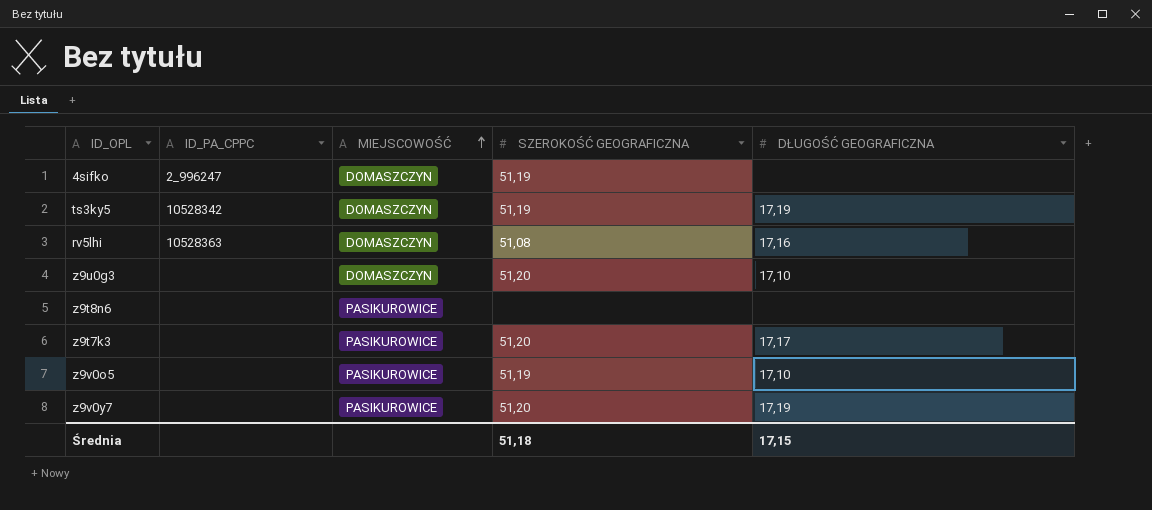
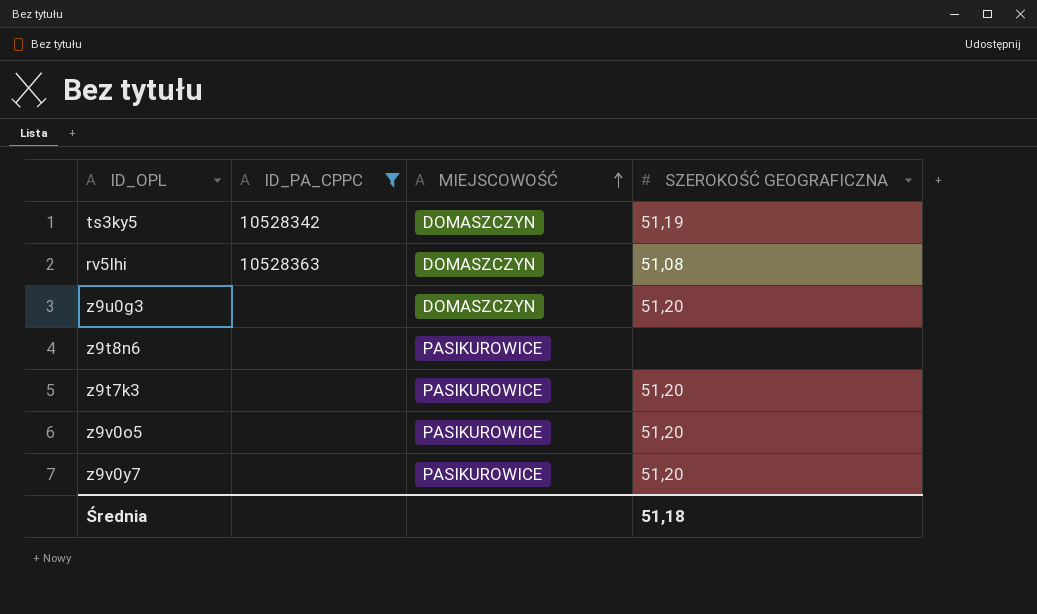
filter: none -> ID_PA_CPPC != 2_996247
column DŁUGOŚĆ GEOGRAFICZNA | position: 5 -> none
z9v0o5 | SZEROKOŚĆ GEOGRAFICZNA: 51,19 -> 51,20

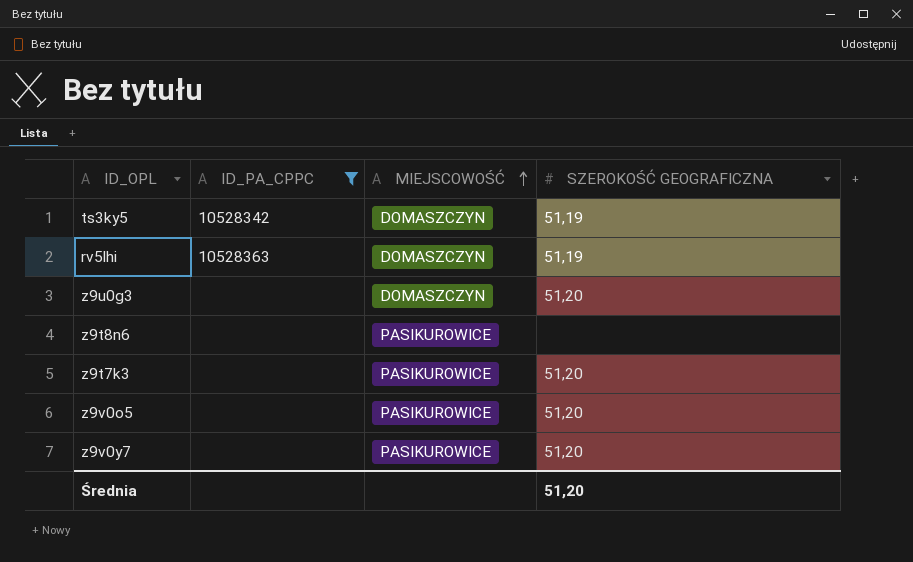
rv5lhi | SZEROKOŚĆ GEOGRAFICZNA: 51,08 -> 51,19
Średnia | SZEROKOŚĆ GEOGRAFICZNA: 51,18 -> 51,20

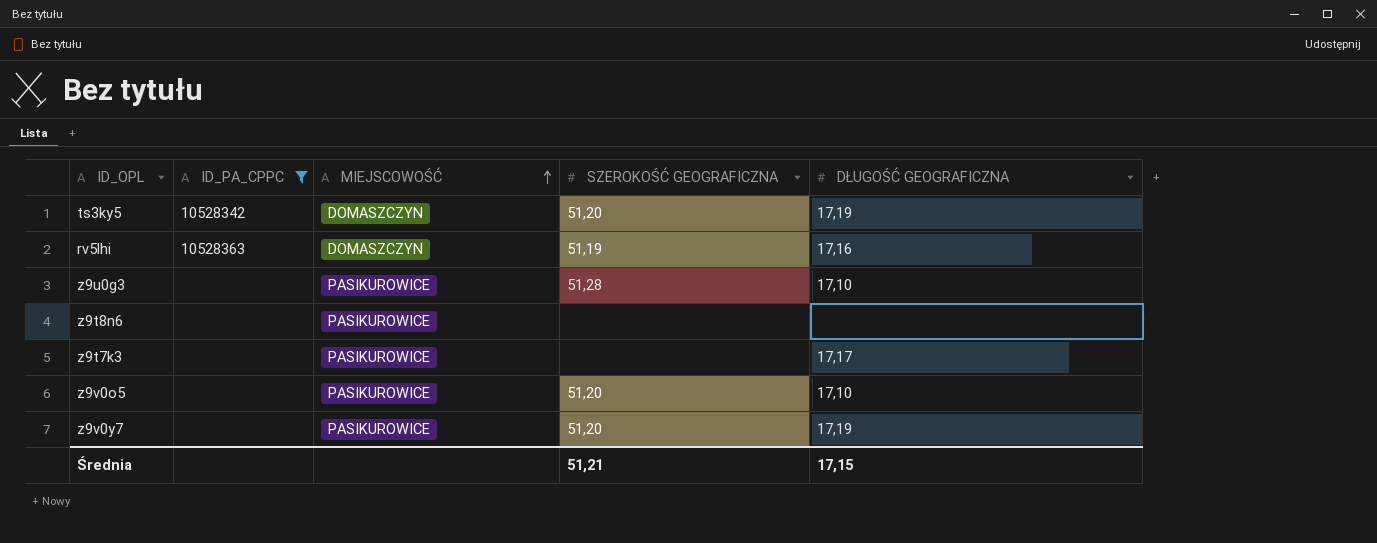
column DŁUGOŚĆ GEOGRAFICZNA | position: none -> 5
ts3ky5 | SZEROKOŚĆ GEOGRAFICZNA: 51,19 -> 51,20
z9u0g3 | MIEJSCOWOŚĆ: DOMASZCZYN -> PASIKUROWICE
z9u0g3 | SZEROKOŚĆ GEOGRAFICZNA: 51,20 -> 51,28
z9t7k3 | SZEROKOŚĆ GEOGRAFICZNA: 51,20 -> none
Średnia | SZEROKOŚĆ GEOGRAFICZNA: 51,20 -> 51,21

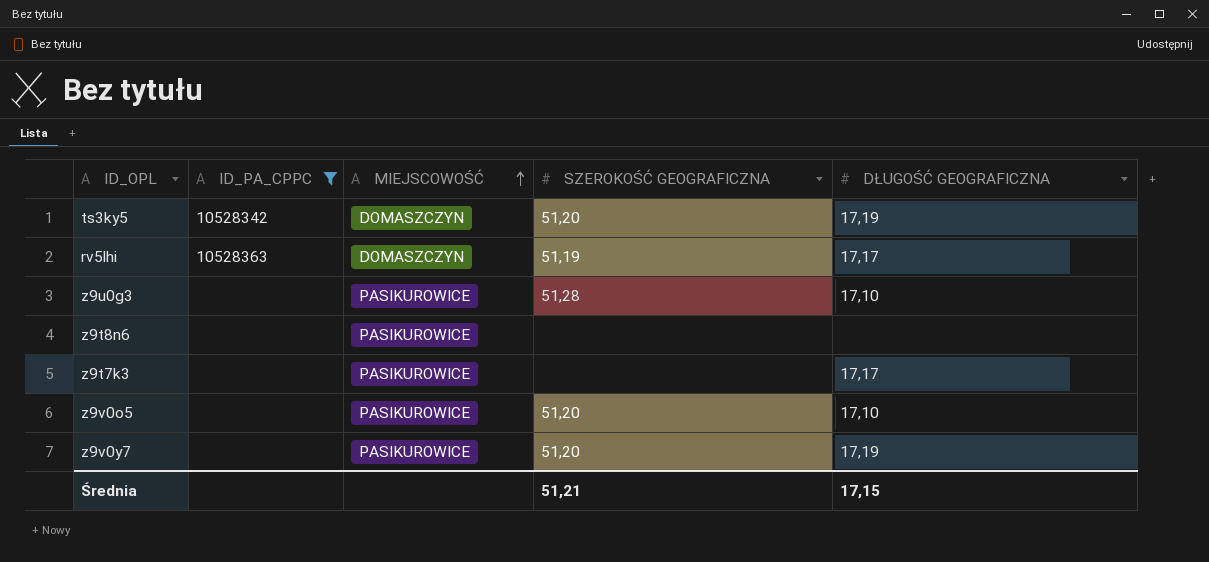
rv5lhi | DŁUGOŚĆ GEOGRAFICZNA: 17,16 -> 17,17

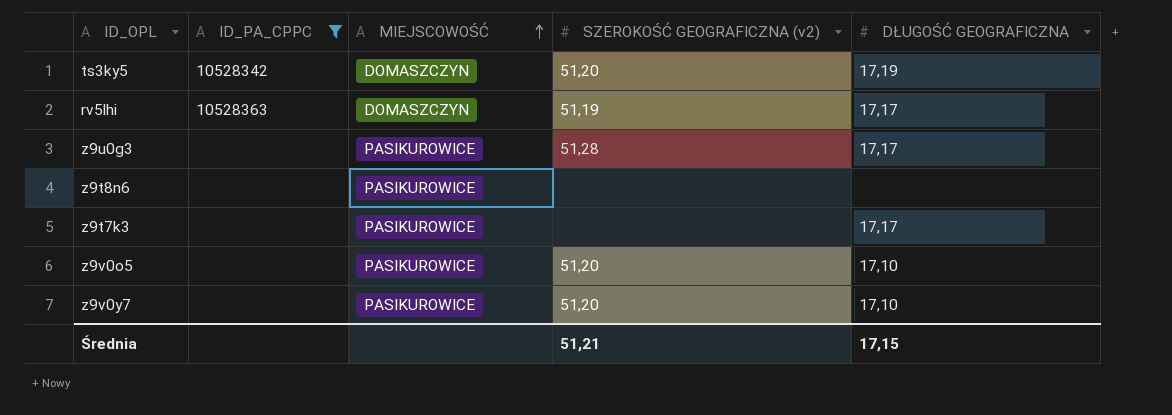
column name: SZEROKOŚĆ GEOGRAFICZNA -> SZEROKOŚĆ GEOGRAFICZNA (v2)
z9u0g3 | DŁUGOŚĆ GEOGRAFICZNA: 17,10 -> 17,17
z9v0y7 | DŁUGOŚĆ GEOGRAFICZNA: 17,19 -> 17,10

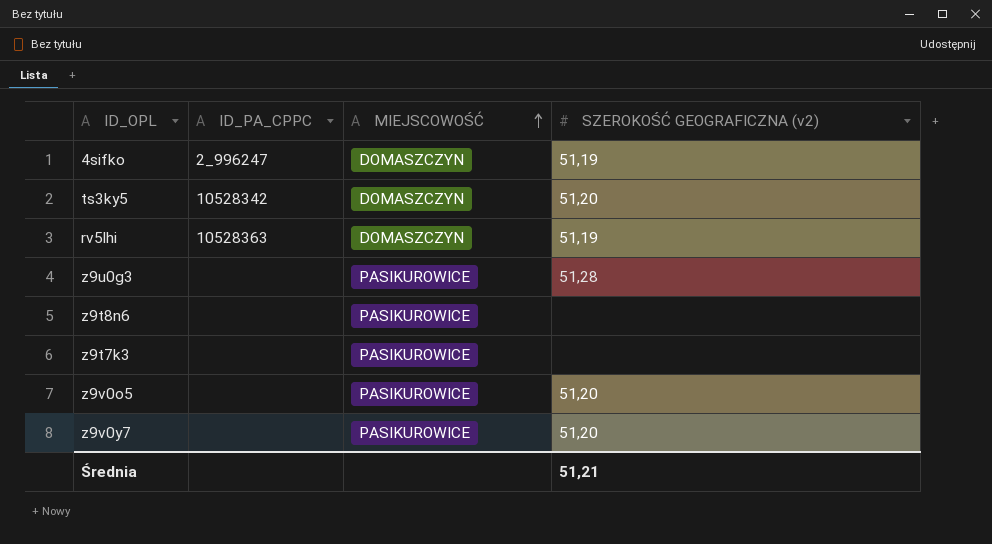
filter: ID_PA_CPPC != 2_996247 -> none
column DŁUGOŚĆ GEOGRAFICZNA | position: 5 -> none

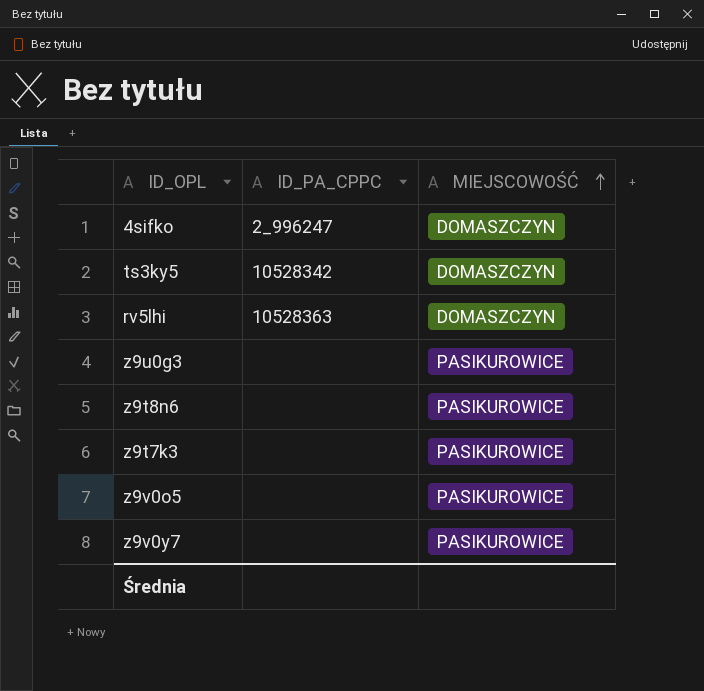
column SZEROKOŚĆ GEOGRAFICZNA (v2) | position: 4 -> none

